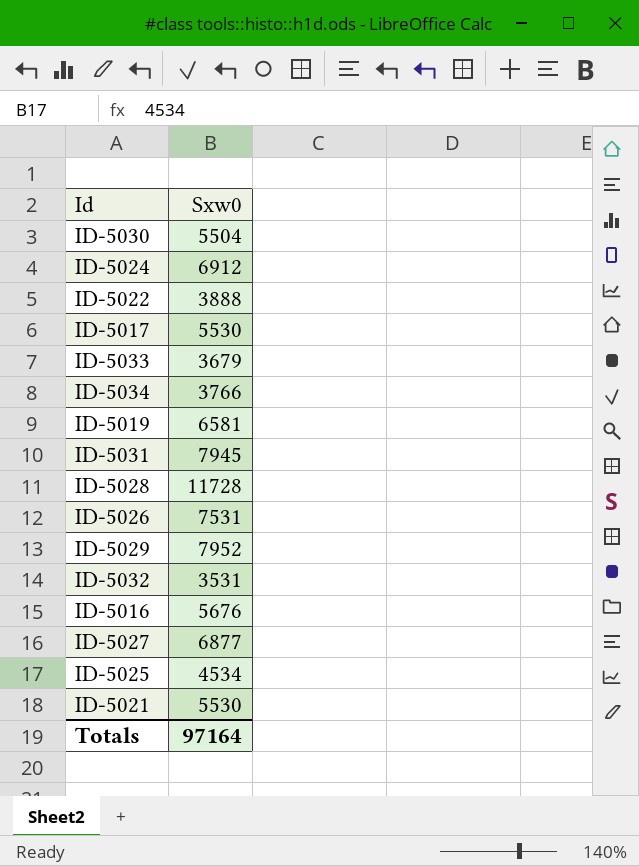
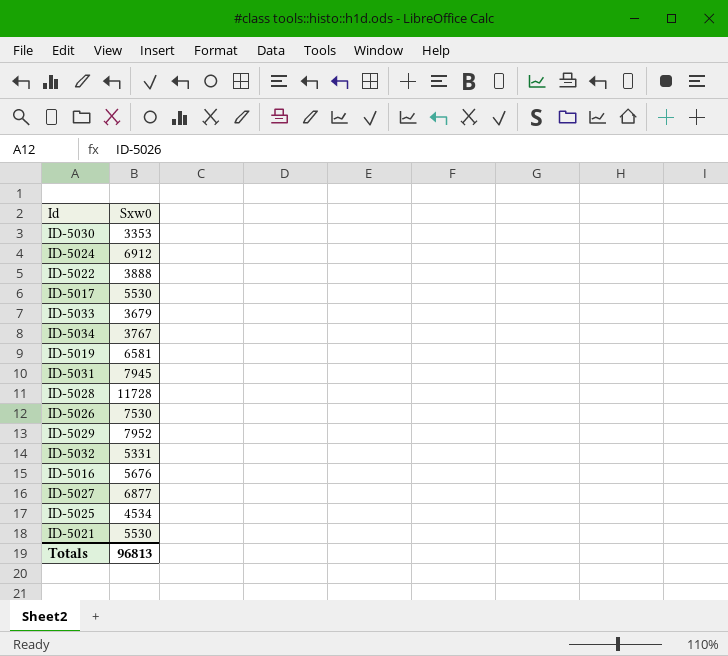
ID-5030 | Sxw0: 5504 -> 3353
ID-5034 | Sxw0: 3766 -> 3767
ID-5026 | Sxw0: 7531 -> 7530
ID-5032 | Sxw0: 3531 -> 5331
Totals | Sxw0: 97164 -> 96813

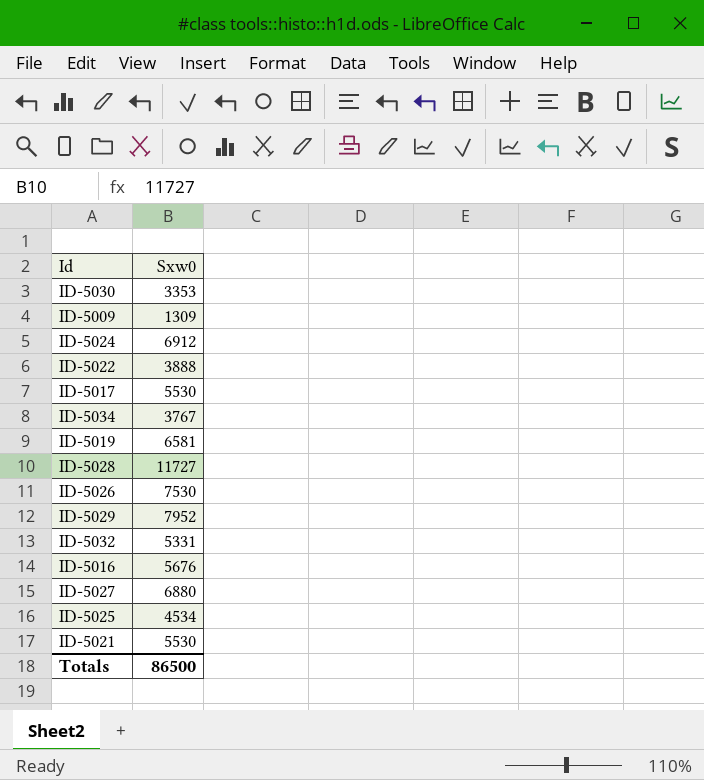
row ID-5033: 3679 -> none
row ID-5031: 7945 -> none
row ID-5009: none -> 1309
ID-5028 | Sxw0: 11728 -> 11727
ID-5027 | Sxw0: 6877 -> 6880
Totals | Sxw0: 96813 -> 86500

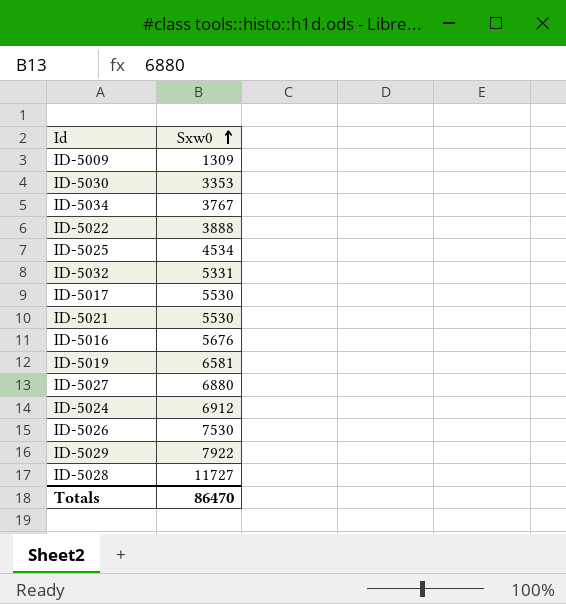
row order: none -> Sxw0 ascending
ID-5029 | Sxw0: 7952 -> 7922
Totals | Sxw0: 86500 -> 86470

